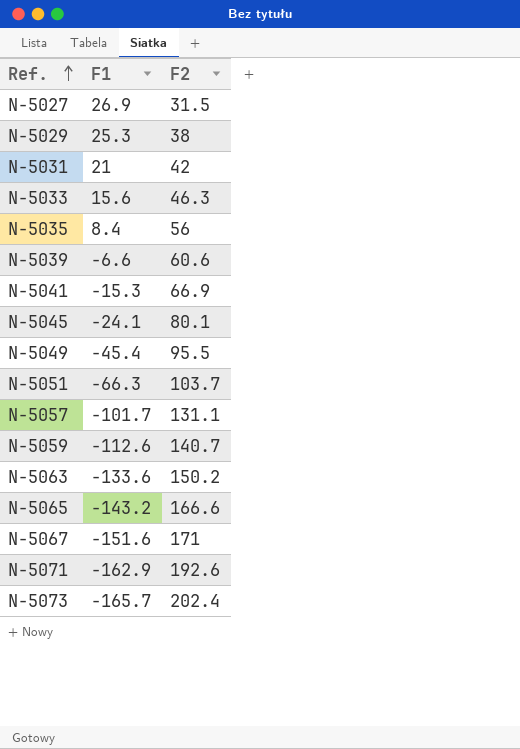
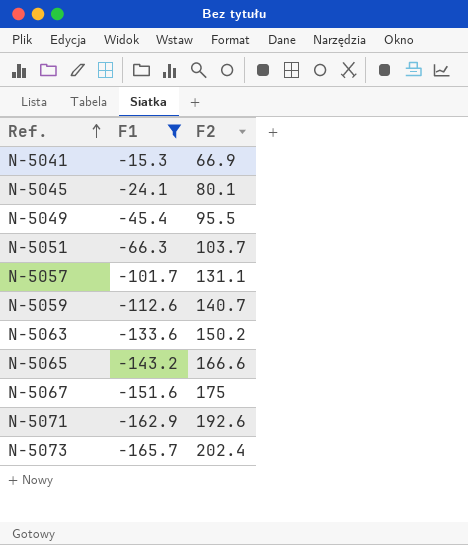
filter: none -> F1 <= -15.3
N-5067 | F2: 171 -> 175

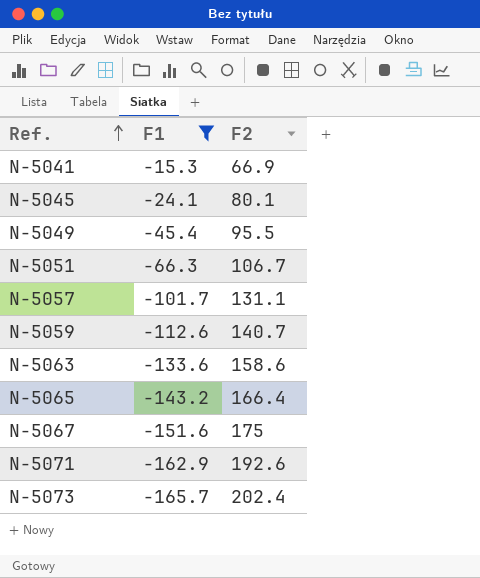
N-5051 | F2: 103.7 -> 106.7
N-5063 | F2: 150.2 -> 158.6
N-5065 | F2: 166.6 -> 166.4

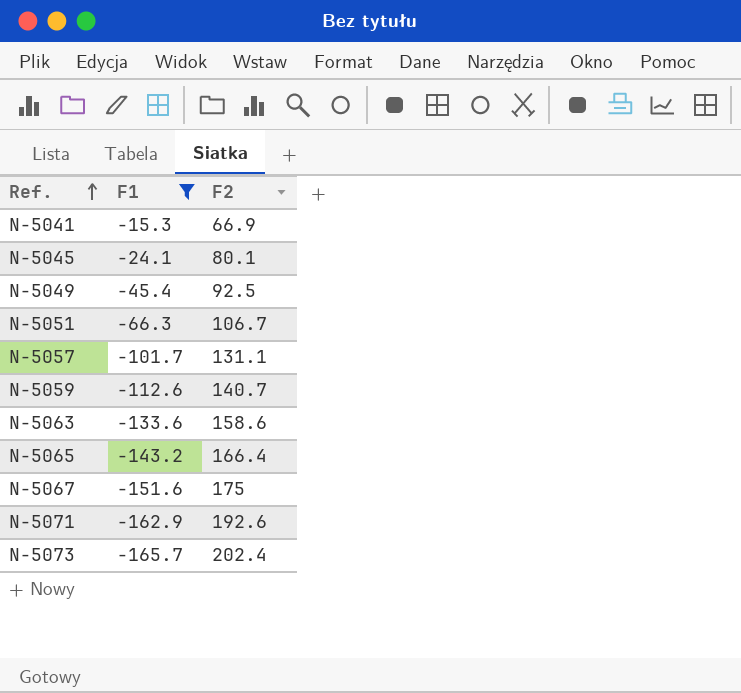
N-5049 | F2: 95.5 -> 92.5

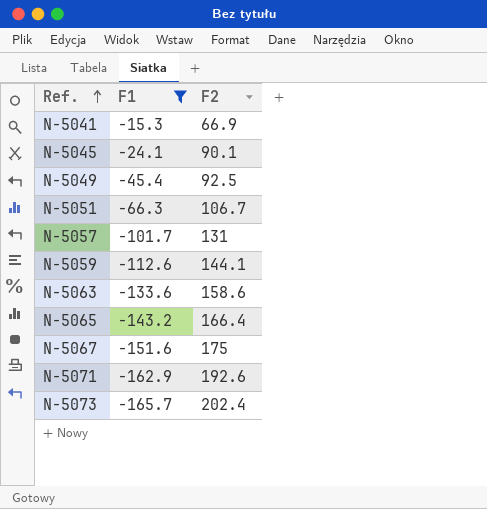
N-5045 | F2: 80.1 -> 90.1
N-5057 | F2: 131.1 -> 131
N-5059 | F2: 140.7 -> 144.1

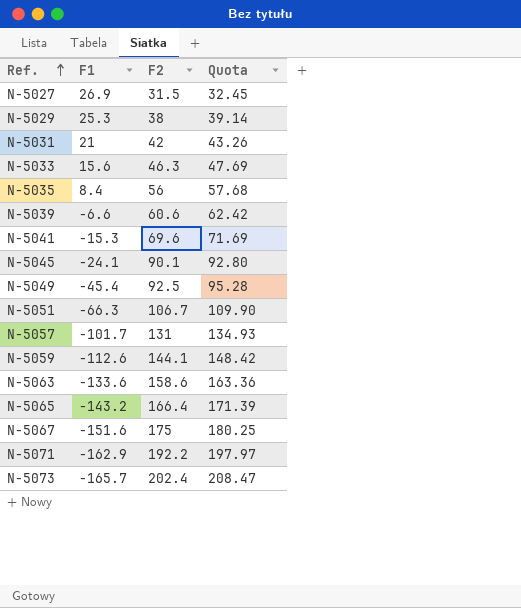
filter: F1 <= -15.3 -> none
column Quota | formula: none -> [F2] * 1.03
N-5041 | F2: 66.9 -> 69.6
N-5071 | F2: 192.6 -> 192.2

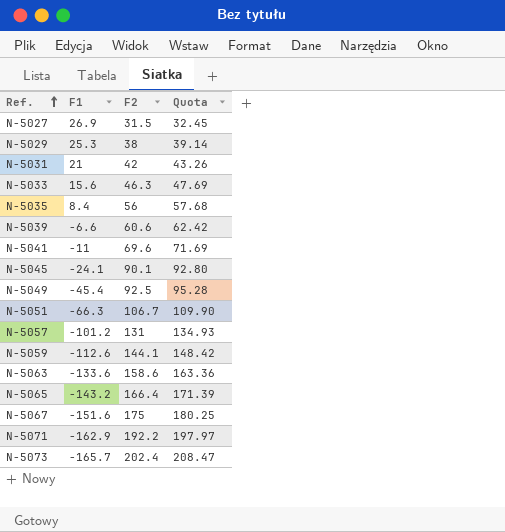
N-5041 | F1: -15.3 -> -11
N-5057 | F1: -101.7 -> -101.2

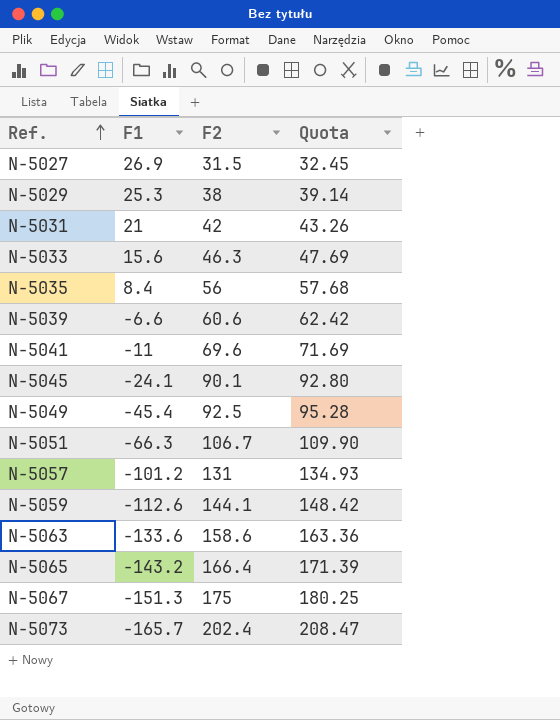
row N-5071: -162.9 | 192.2 | 197.97 -> none
N-5067 | F1: -151.6 -> -151.3

